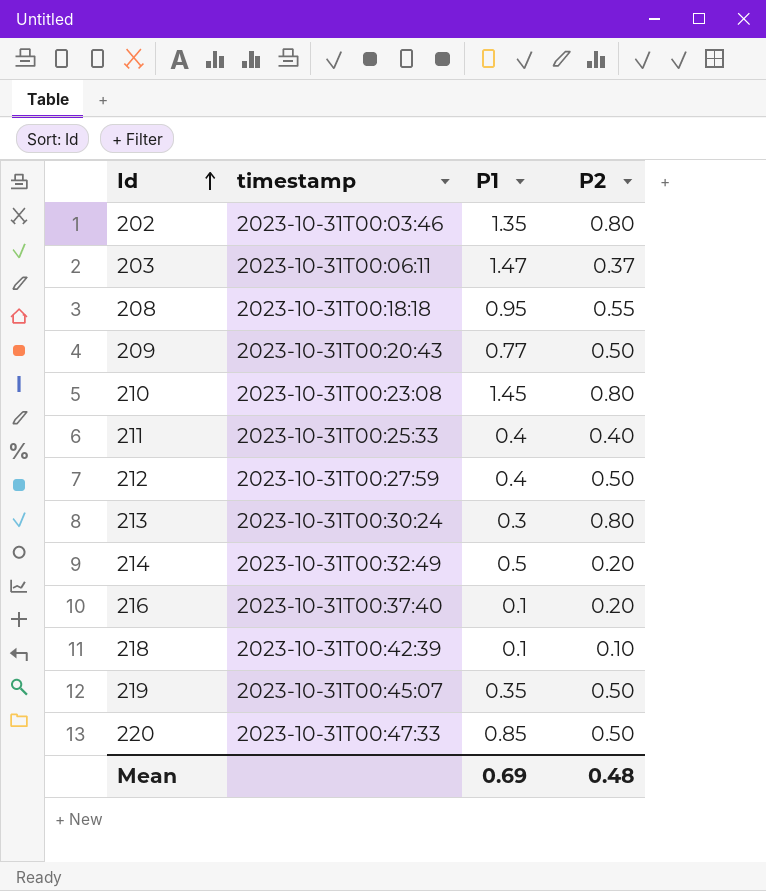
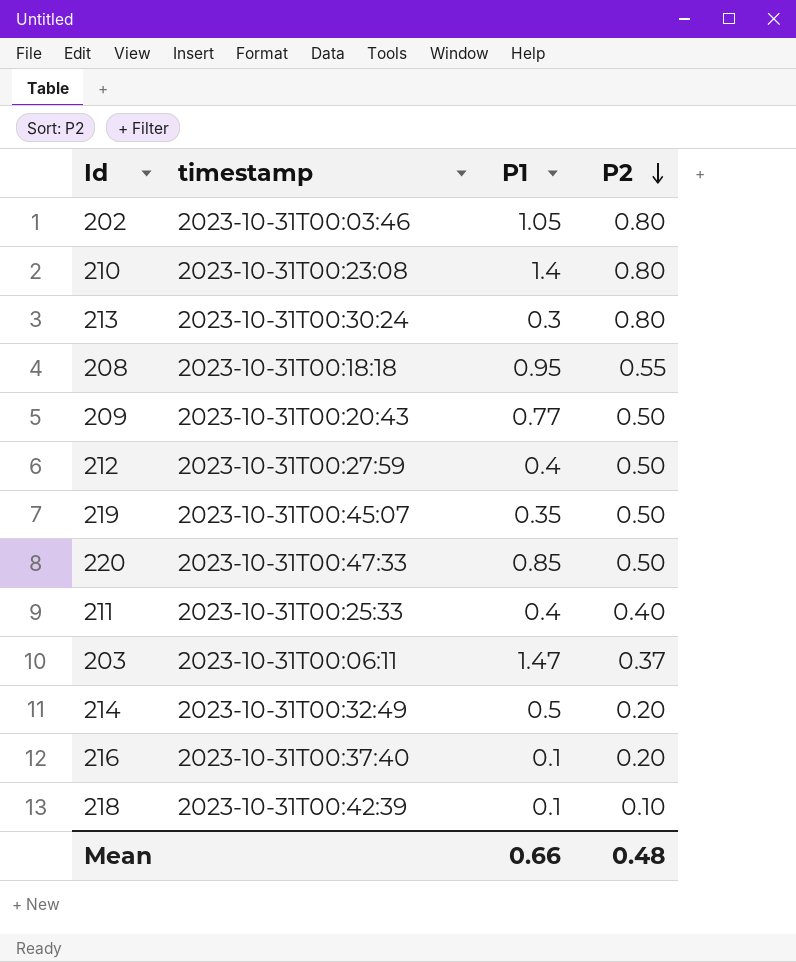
row order: Id ascending -> P2 descending
202 | P1: 1.35 -> 1.05
210 | P1: 1.45 -> 1.4
Mean | P1: 0.69 -> 0.66

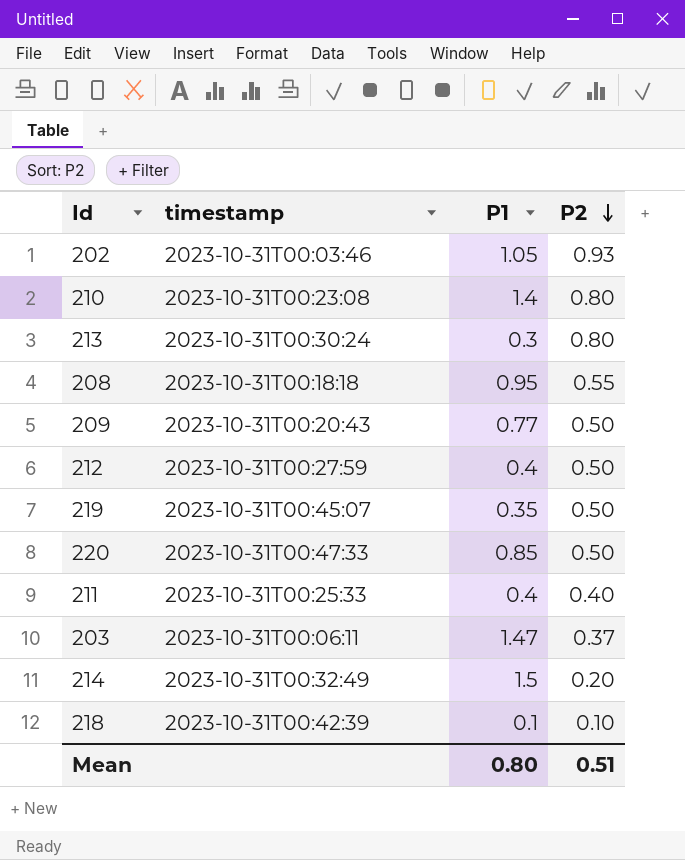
row 216: 2023-10-31T00:37:40 | 0.1 | 0.20 -> none
202 | P2: 0.80 -> 0.93
214 | P1: 0.5 -> 1.5
Mean | P1: 0.66 -> 0.80
Mean | P2: 0.48 -> 0.51

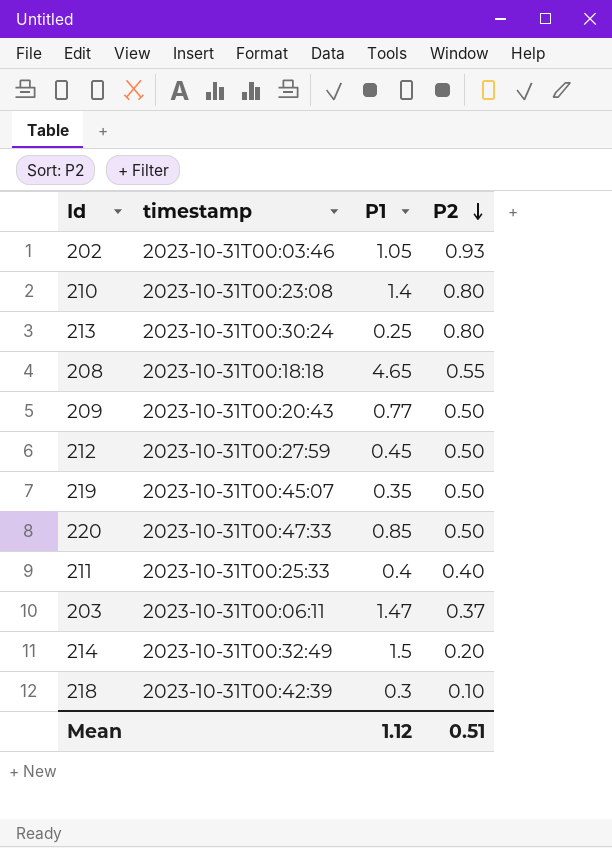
213 | P1: 0.3 -> 0.25
208 | P1: 0.95 -> 4.65
212 | P1: 0.4 -> 0.45
218 | P1: 0.1 -> 0.3
Mean | P1: 0.80 -> 1.12

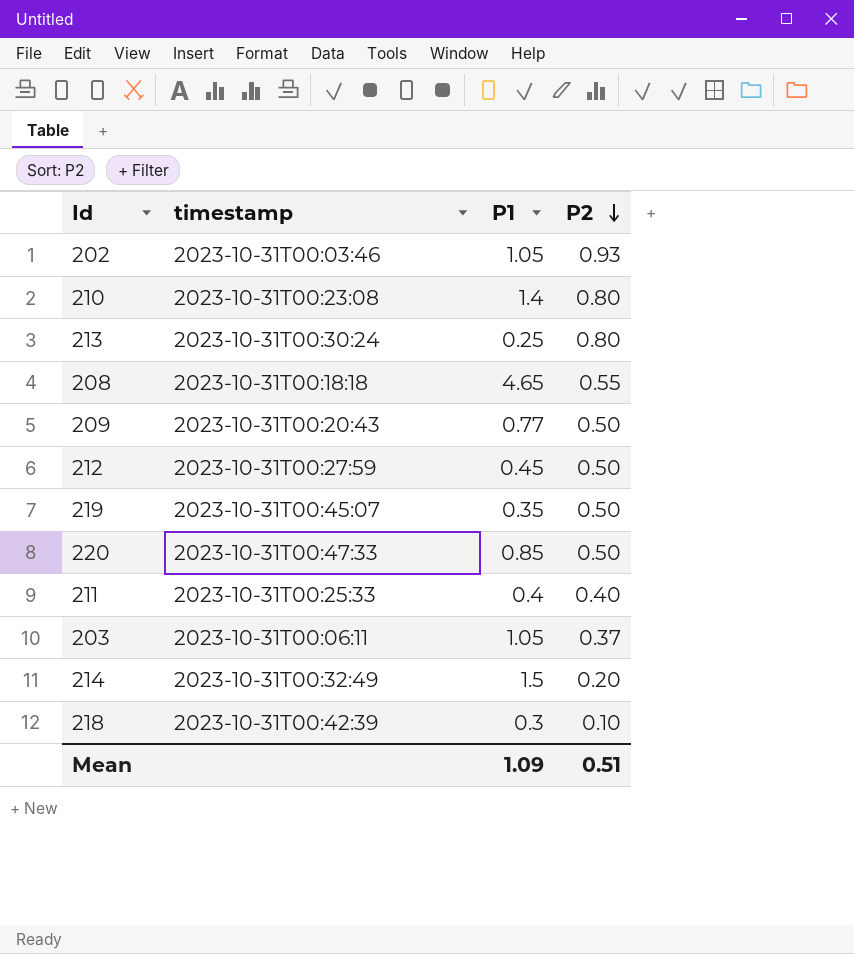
203 | P1: 1.47 -> 1.05
Mean | P1: 1.12 -> 1.09

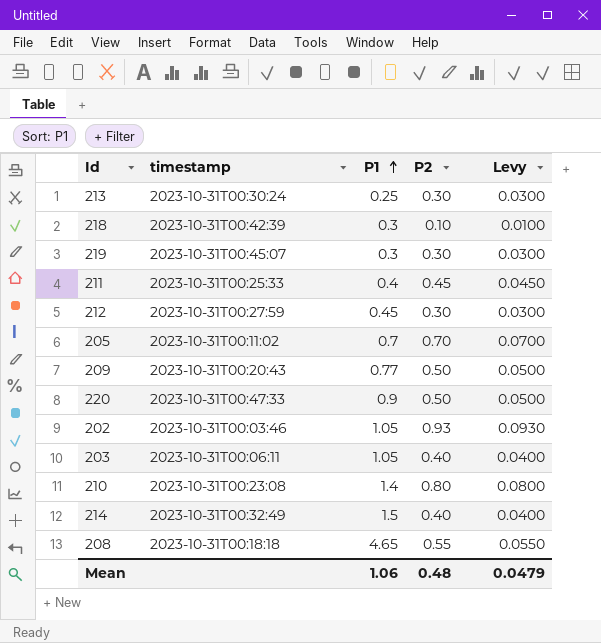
row order: P2 descending -> P1 ascending
column Levy | formula: none -> [P2] * 0.1
213 | P2: 0.80 -> 0.30
219 | P1: 0.35 -> 0.3
219 | P2: 0.50 -> 0.30
211 | P2: 0.40 -> 0.45
212 | P2: 0.50 -> 0.30
row 205: none -> 2023-10-31T00:11:02 | 0.7 | 0.70 | 0.0700
220 | P1: 0.85 -> 0.9
203 | P2: 0.37 -> 0.40
214 | P2: 0.20 -> 0.40
Mean | P1: 1.09 -> 1.06
Mean | P2: 0.51 -> 0.48

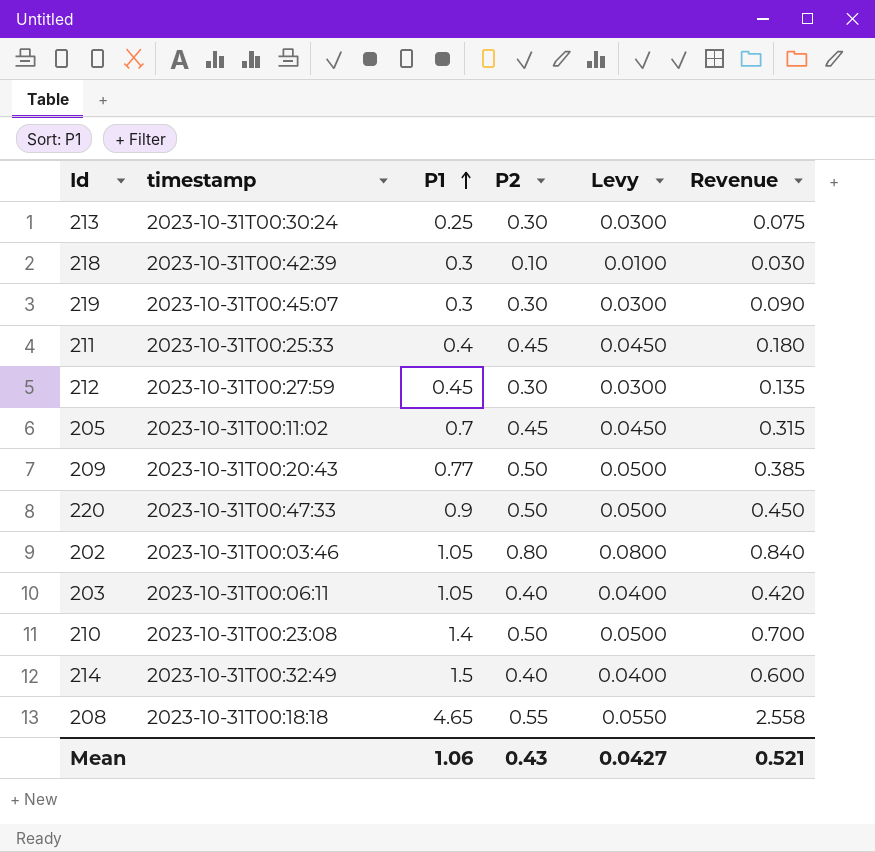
column Revenue | formula: none -> [P1] * [P2]
205 | P2: 0.70 -> 0.45
205 | Levy: 0.0700 -> 0.0450
202 | P2: 0.93 -> 0.80
202 | Levy: 0.0930 -> 0.0800
210 | P2: 0.80 -> 0.50
210 | Levy: 0.0800 -> 0.0500
Mean | P2: 0.48 -> 0.43
Mean | Levy: 0.0479 -> 0.0427

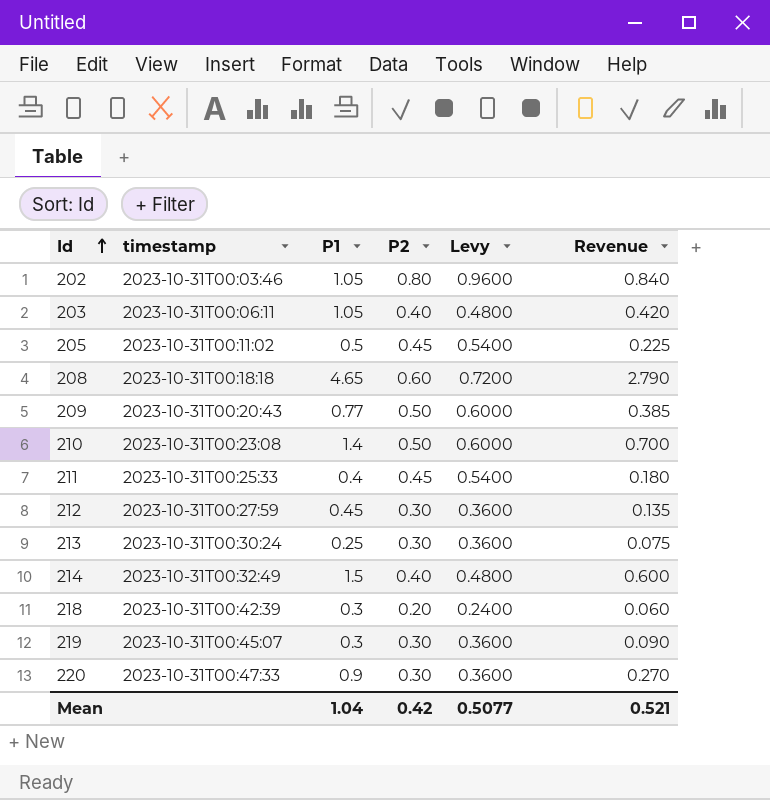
row order: P1 ascending -> Id ascending
column Levy | formula: [P2] * 0.1 -> [P2] * 1.2
205 | P1: 0.7 -> 0.5
205 | Revenue: 0.315 -> 0.225
208 | P2: 0.55 -> 0.60
208 | Revenue: 2.558 -> 2.790
218 | P2: 0.10 -> 0.20
218 | Revenue: 0.030 -> 0.060
220 | P2: 0.50 -> 0.30
220 | Revenue: 0.450 -> 0.270
Mean | P1: 1.06 -> 1.04
Mean | P2: 0.43 -> 0.42
Mean | Levy: 0.0427 -> 0.5077

